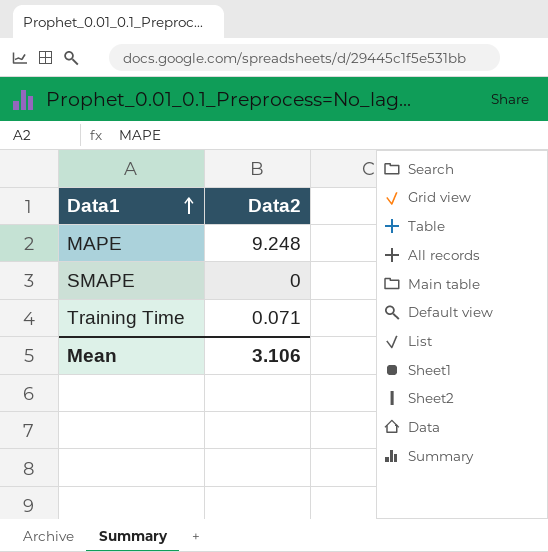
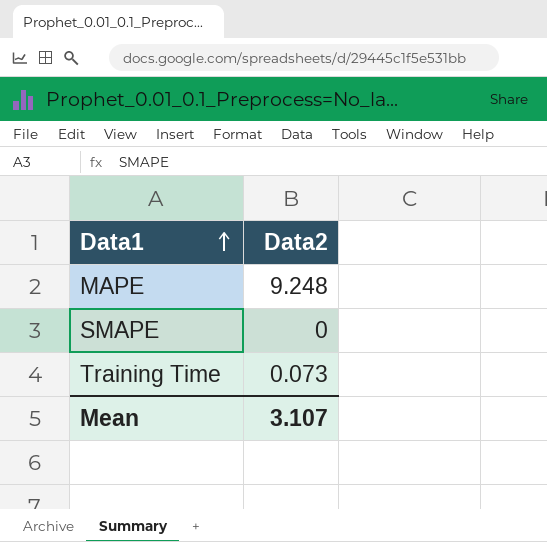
Training Time | Data2: 0.071 -> 0.073
Mean | Data2: 3.106 -> 3.107

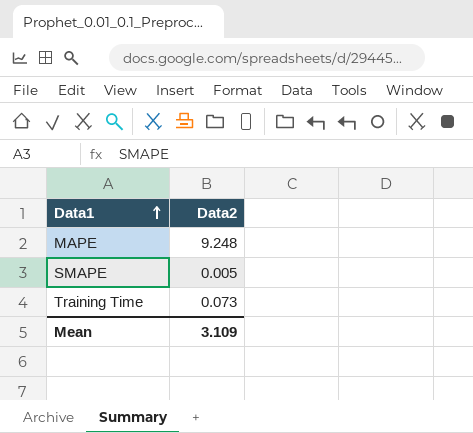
SMAPE | Data2: 0 -> 0.005
Mean | Data2: 3.107 -> 3.109

